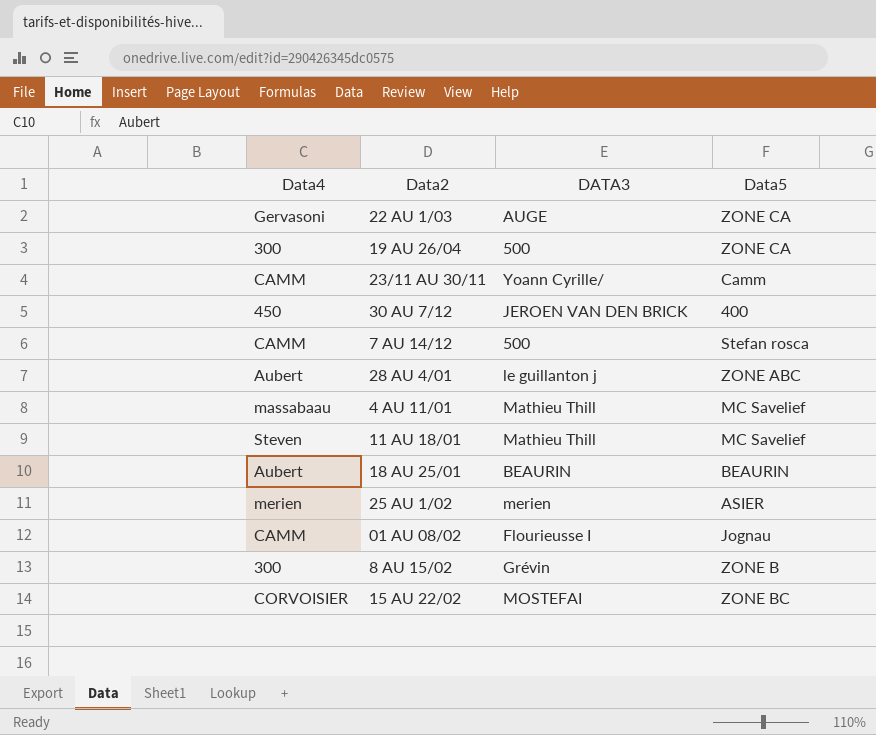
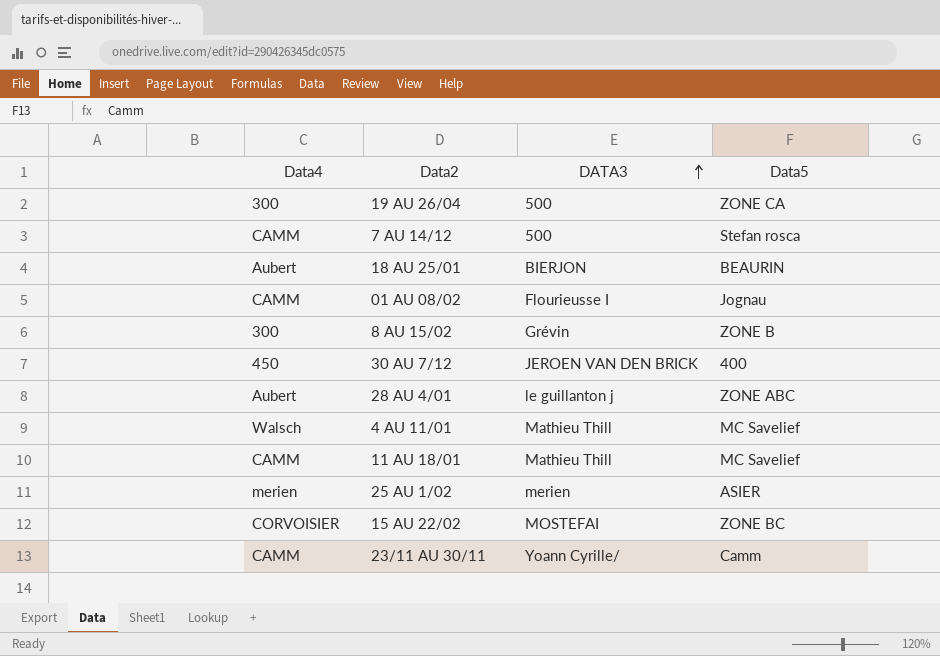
row order: none -> DATA3 ascending
row 22 AU 1/03: Gervasoni | AUGE | ZONE CA -> none
18 AU 25/01 | DATA3: BEAURIN -> BIERJON
4 AU 11/01 | Data4: massabaau -> Walsch
11 AU 18/01 | Data4: Steven -> CAMM

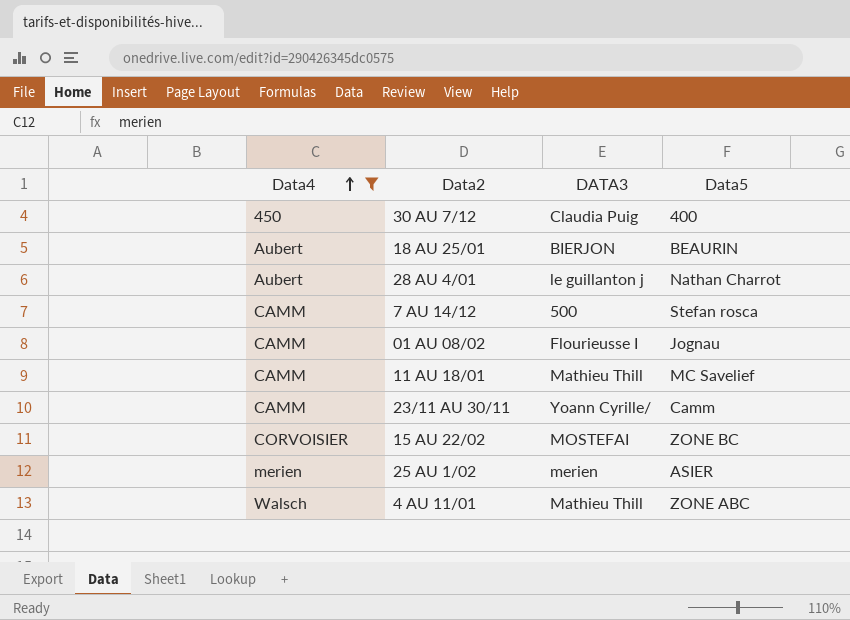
filter: none -> Data4 != 300
row order: DATA3 ascending -> Data4 ascending
30 AU 7/12 | DATA3: JEROEN VAN DEN BRICK -> Claudia Puig
28 AU 4/01 | Data5: ZONE ABC -> Nathan Charrot
4 AU 11/01 | Data5: MC Savelief -> ZONE ABC

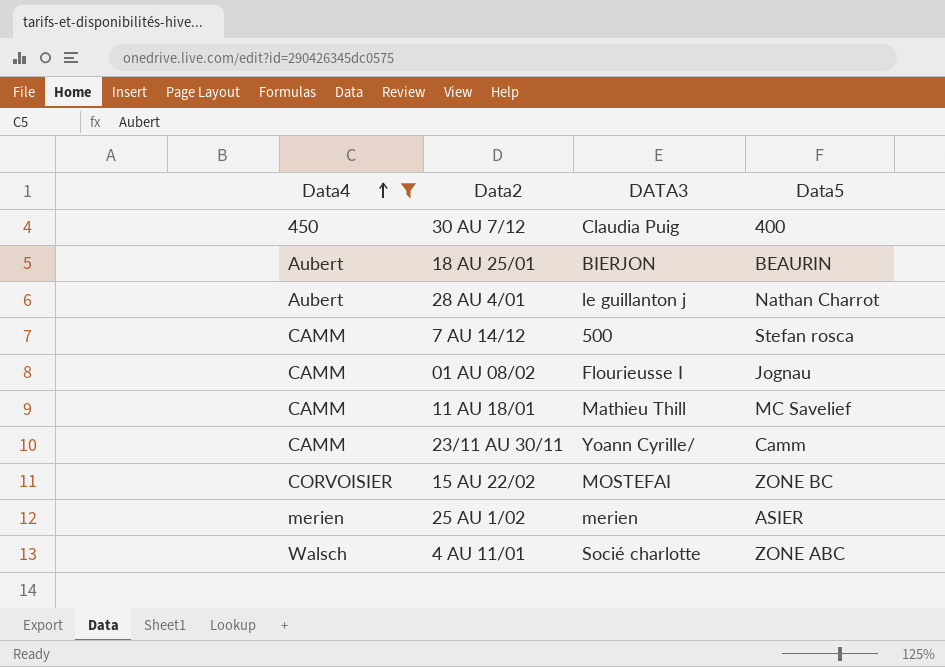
4 AU 11/01 | DATA3: Mathieu Thill -> Socié charlotte

